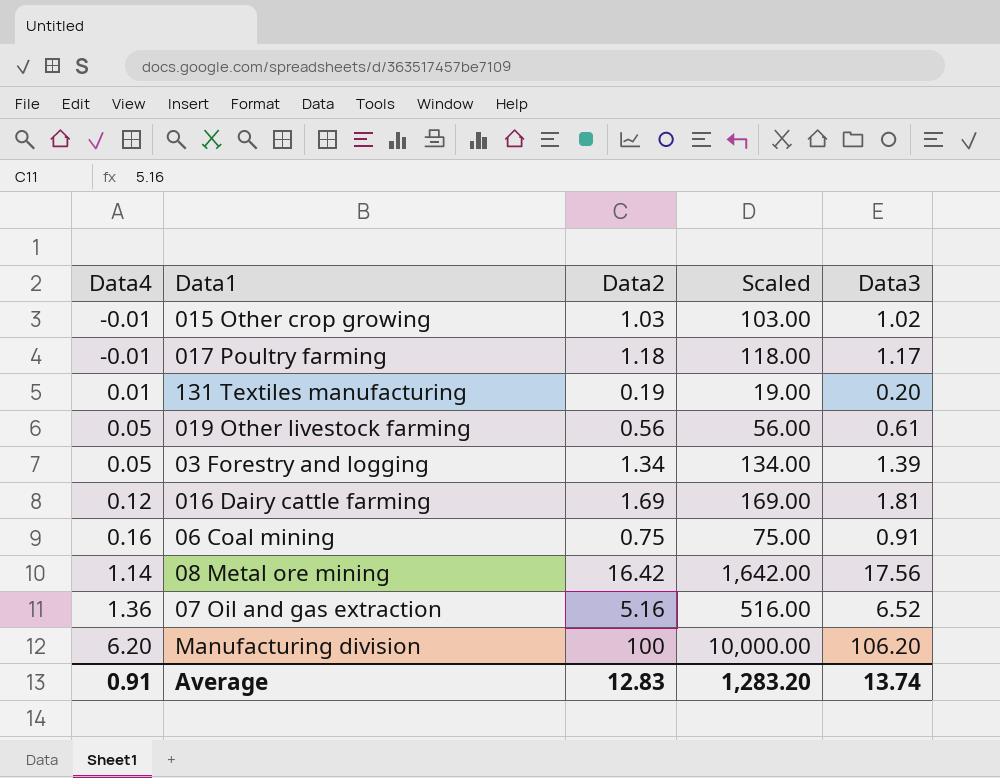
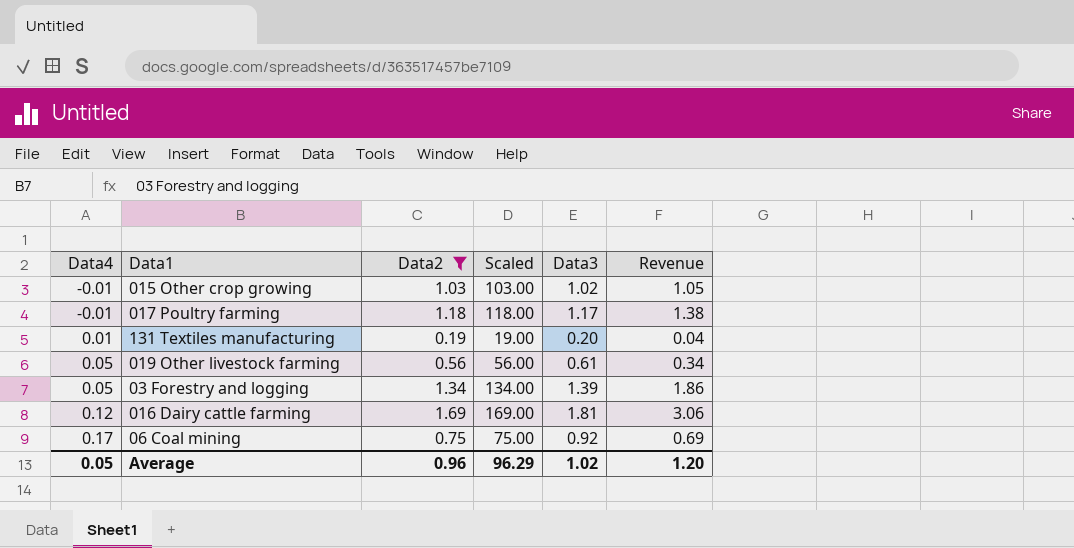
filter: none -> Data2 <= 1.69
column Revenue | formula: none -> [Data2] * [Data3]
06 Coal mining | Data4: 0.16 -> 0.17
06 Coal mining | Data3: 0.91 -> 0.92
Average | Data4: 0.91 -> 0.05
Average | Data2: 12.83 -> 0.96
Average | Scaled: 1,283.20 -> 96.29
Average | Data3: 13.74 -> 1.02

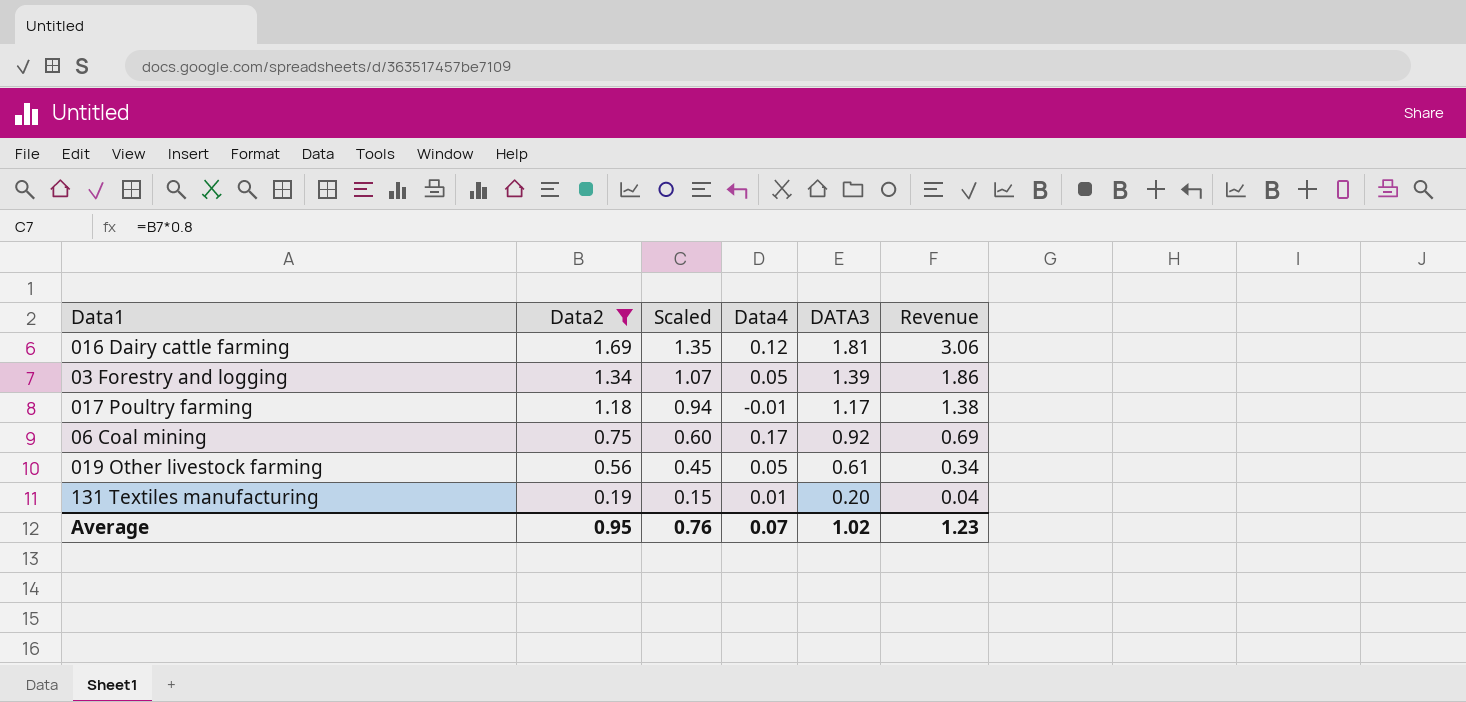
row order: Data4 ascending -> Data2 descending
column Scaled | formula: [Data2] * 100 -> [Data2] * 0.8
column Data4 | position: 1 -> 4
column name: Data3 -> DATA3
row 015 Other crop growing: -0.01 | 1.03 | 103.00 | 1.02 | 1.05 -> none
Average | Data2: 0.96 -> 0.95
Average | Scaled: 96.29 -> 0.76
Average | Data4: 0.05 -> 0.07
Average | Revenue: 1.20 -> 1.23

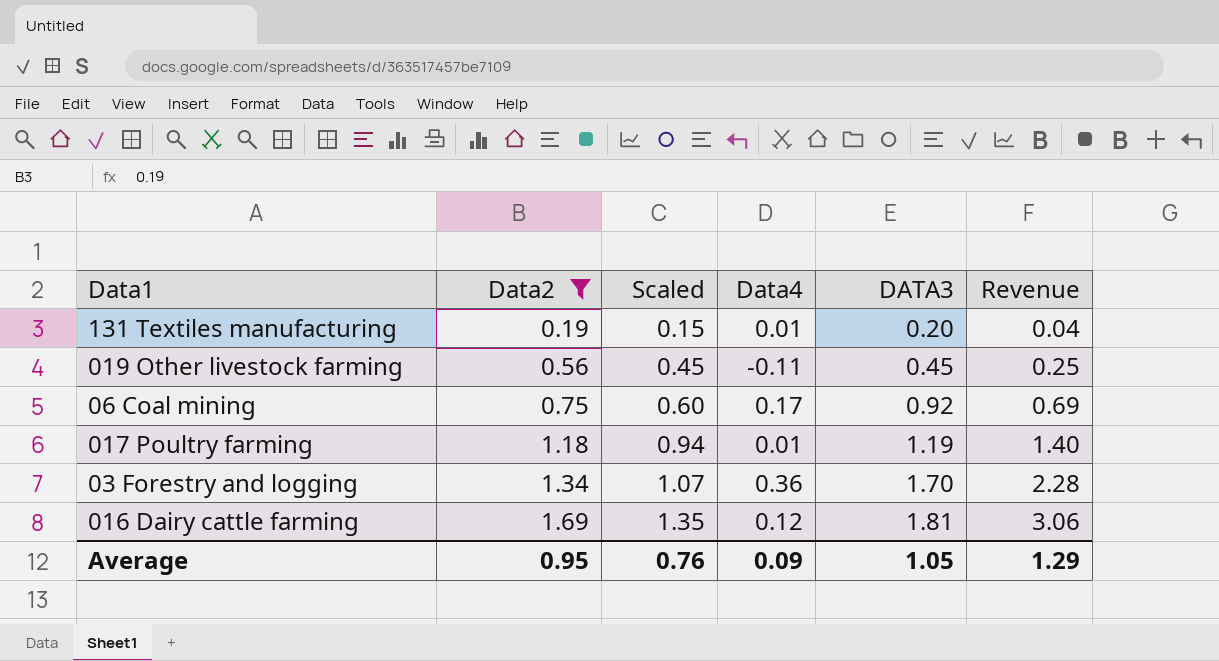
row order: Data2 descending -> Data2 ascending
019 Other livestock farming | Data4: 0.05 -> -0.11
019 Other livestock farming | DATA3: 0.61 -> 0.45
019 Other livestock farming | Revenue: 0.34 -> 0.25
017 Poultry farming | Data4: -0.01 -> 0.01
017 Poultry farming | DATA3: 1.17 -> 1.19
017 Poultry farming | Revenue: 1.38 -> 1.40
03 Forestry and logging | Data4: 0.05 -> 0.36
03 Forestry and logging | DATA3: 1.39 -> 1.70
03 Forestry and logging | Revenue: 1.86 -> 2.28
Average | Data4: 0.07 -> 0.09
Average | DATA3: 1.02 -> 1.05
Average | Revenue: 1.23 -> 1.29

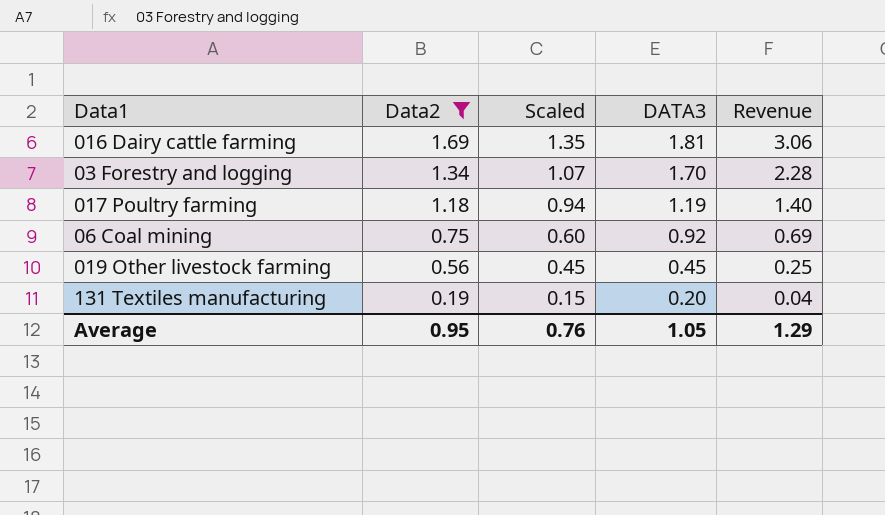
row order: Data2 ascending -> Data2 descending
column Data4 | formula: [DATA3] - [Data2] -> none

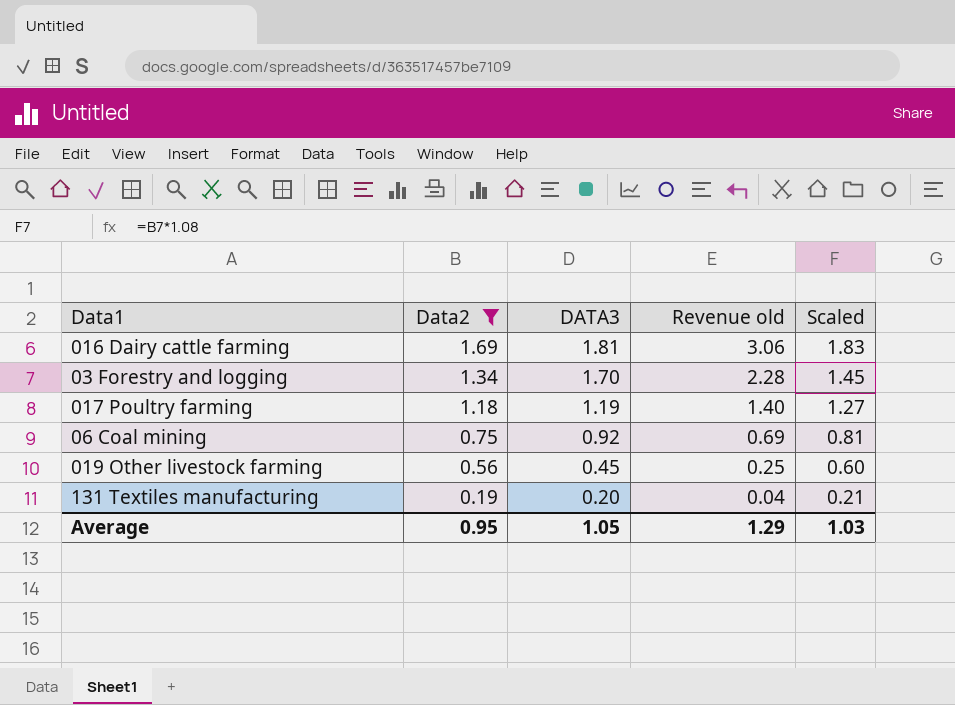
column name: Revenue -> Revenue old
column Scaled | formula: [Data2] * 0.8 -> [Data2] * 1.08
column Scaled | position: 3 -> 5
Average | Scaled: 0.76 -> 1.03

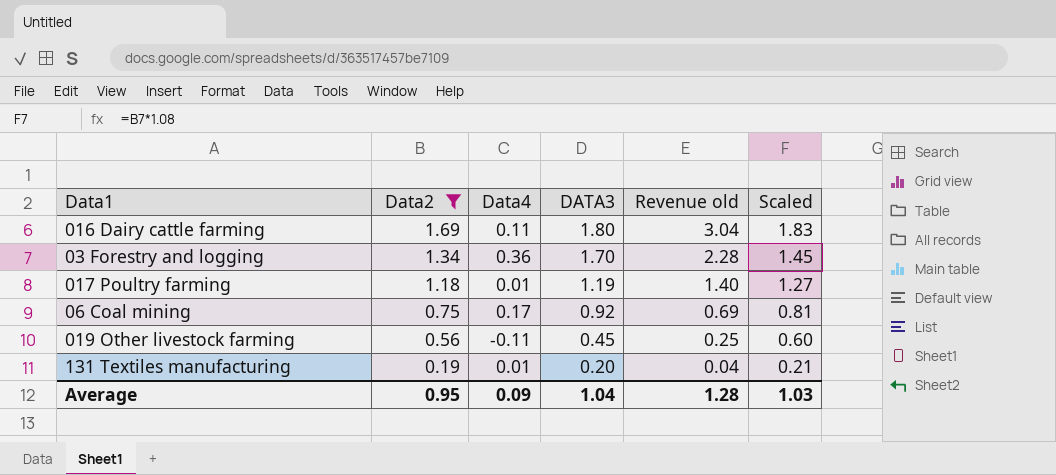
column Data4 | formula: none -> [DATA3] - [Data2]
016 Dairy cattle farming | DATA3: 1.81 -> 1.80
016 Dairy cattle farming | Revenue old: 3.06 -> 3.04
Average | DATA3: 1.05 -> 1.04
Average | Revenue old: 1.29 -> 1.28

